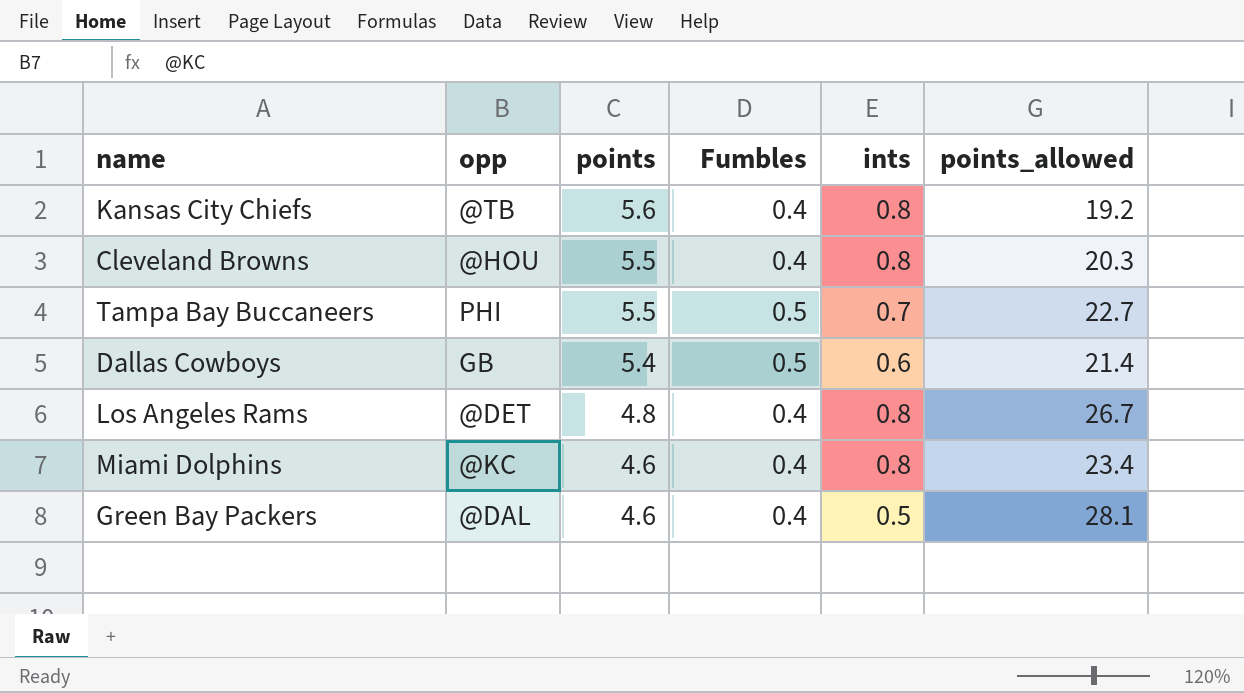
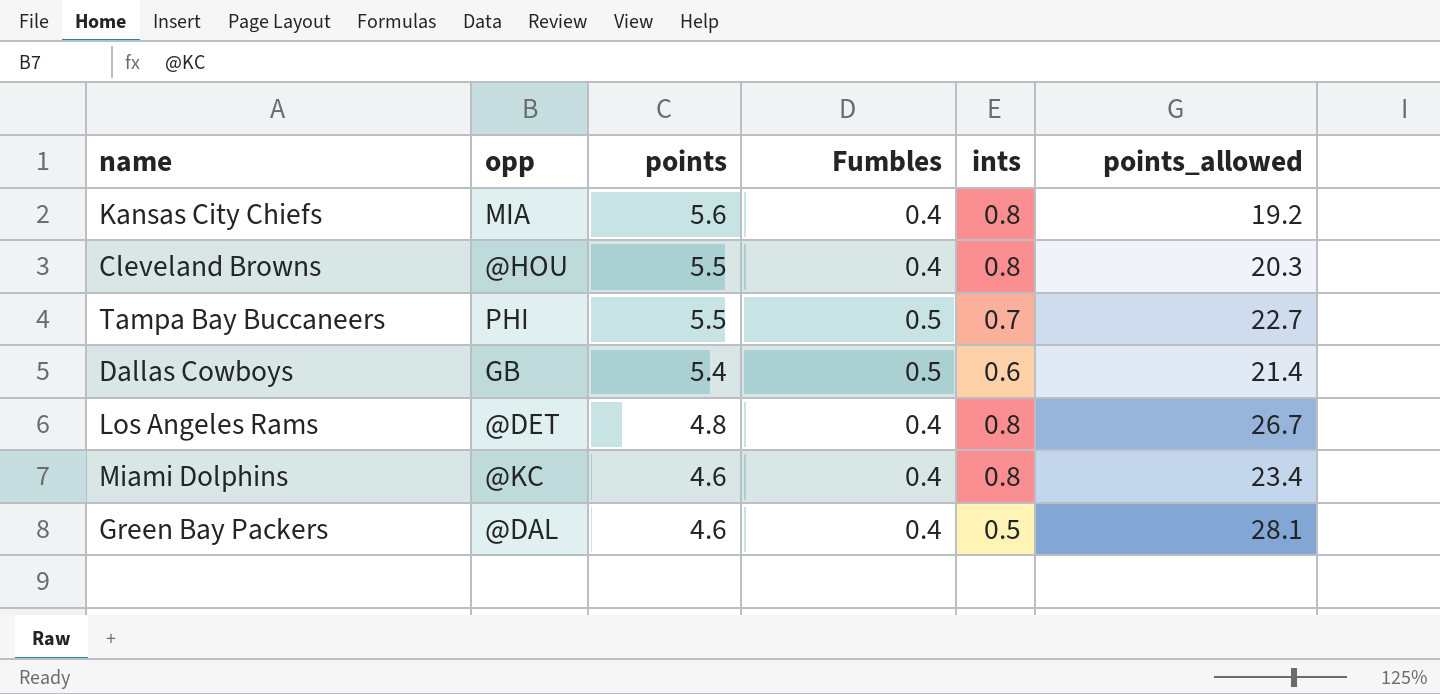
Kansas City Chiefs | opp: @TB -> MIA

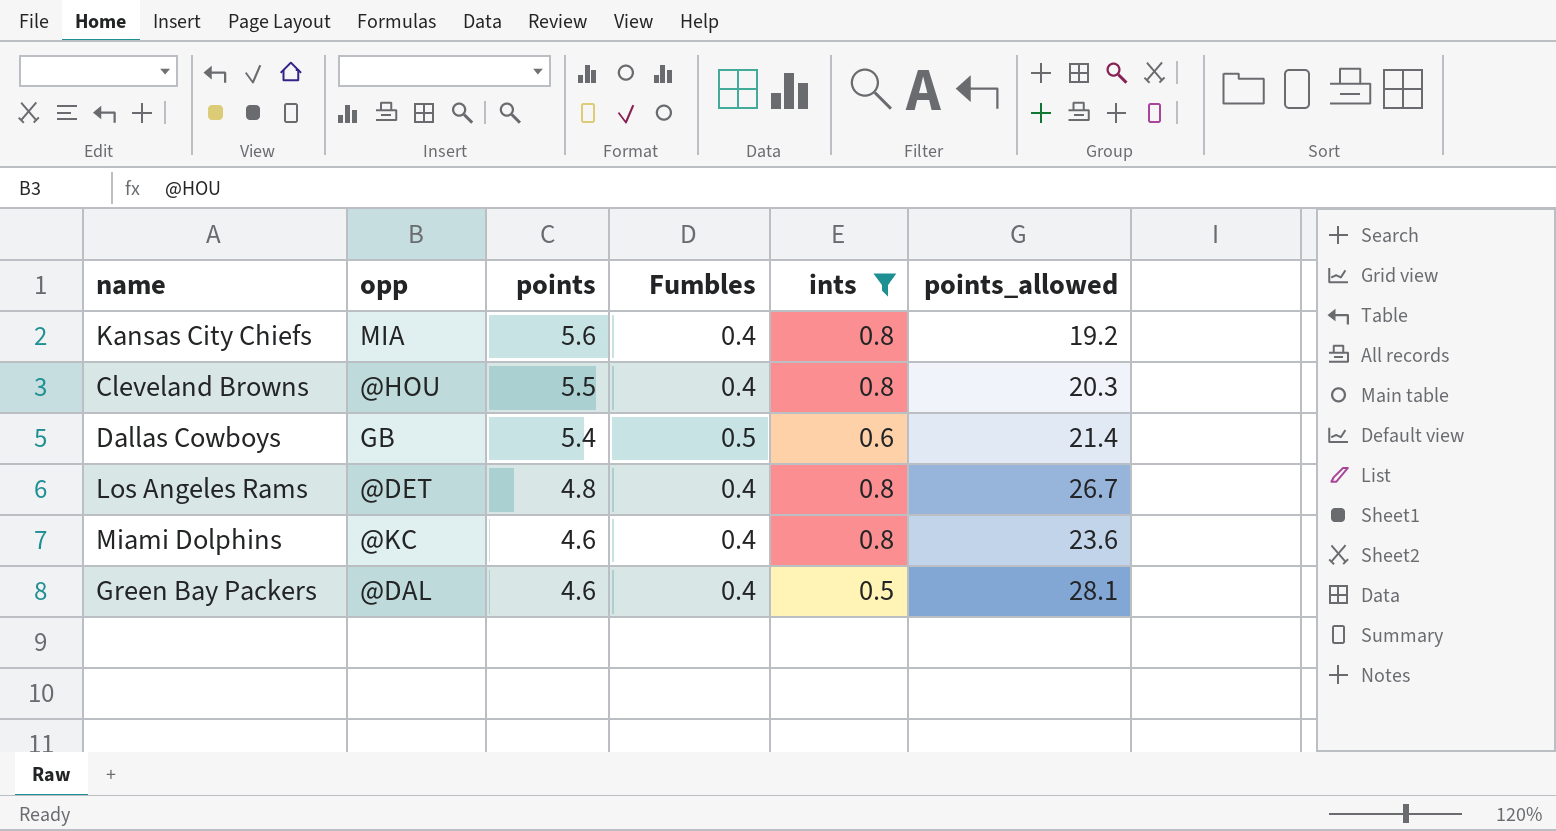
filter: none -> ints != 0.7
Miami Dolphins | points_allowed: 23.4 -> 23.6

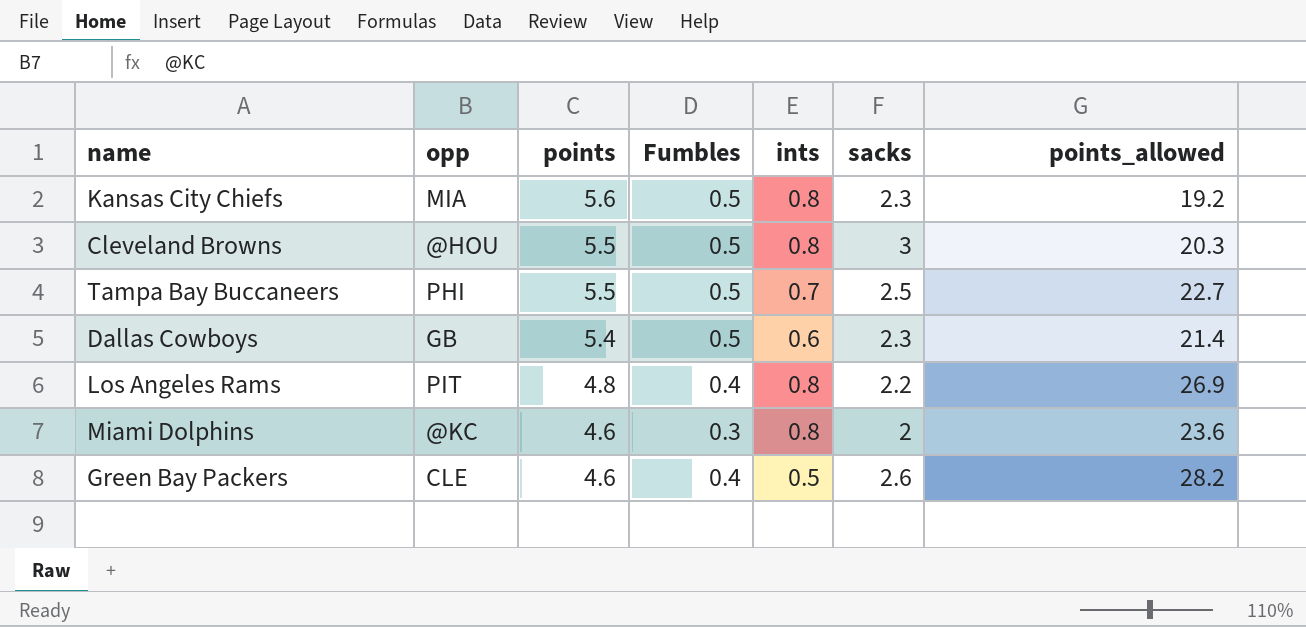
filter: ints != 0.7 -> none
column sacks | position: none -> 6
Kansas City Chiefs | Fumbles: 0.4 -> 0.5
Cleveland Browns | Fumbles: 0.4 -> 0.5
Los Angeles Rams | opp: @DET -> PIT
Los Angeles Rams | points_allowed: 26.7 -> 26.9
Miami Dolphins | Fumbles: 0.4 -> 0.3
Green Bay Packers | opp: @DAL -> CLE
Green Bay Packers | points_allowed: 28.1 -> 28.2

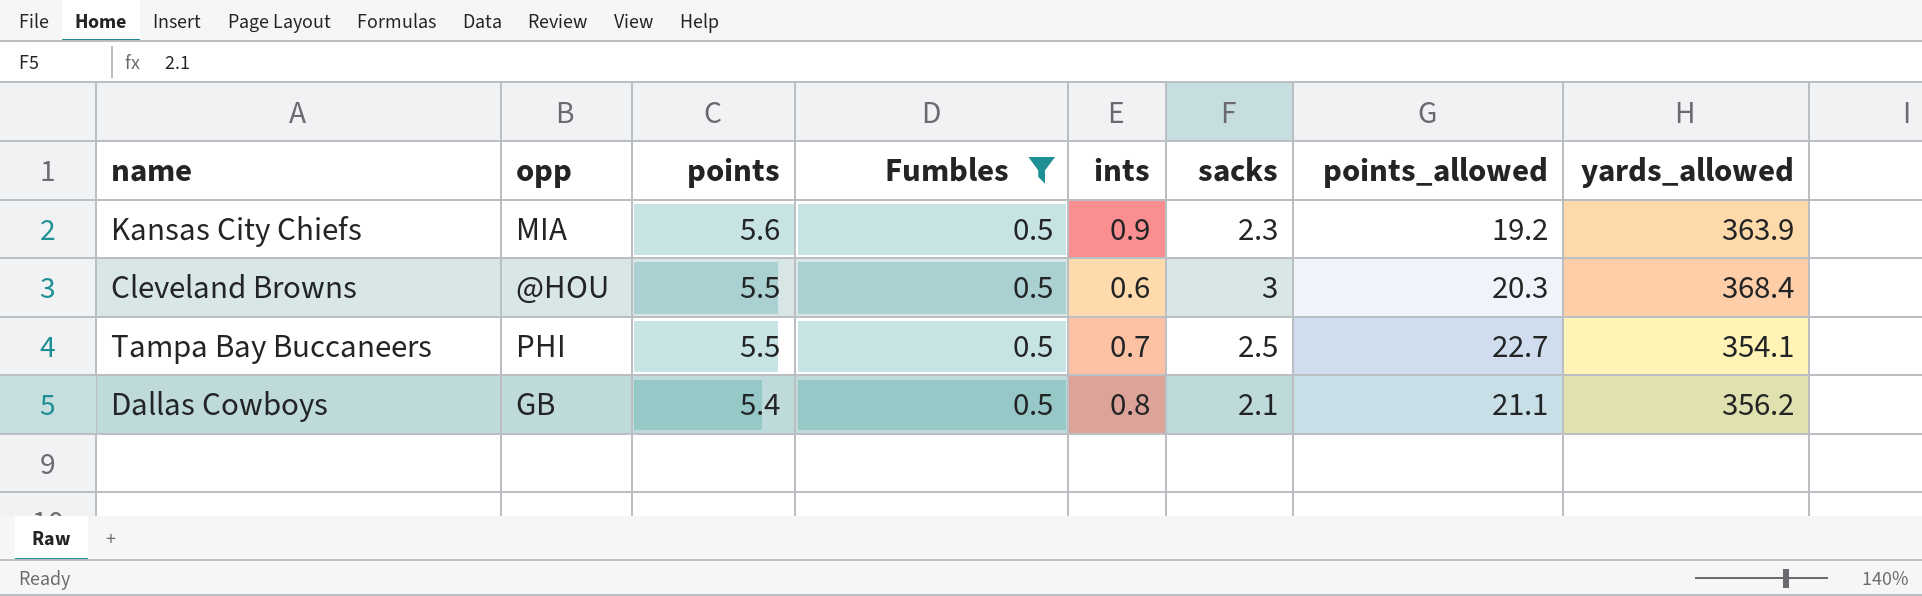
filter: none -> Fumbles = 0.5
column yards_allowed | position: none -> 8
Kansas City Chiefs | ints: 0.8 -> 0.9
Cleveland Browns | ints: 0.8 -> 0.6
Dallas Cowboys | ints: 0.6 -> 0.8
Dallas Cowboys | sacks: 2.3 -> 2.1
Dallas Cowboys | points_allowed: 21.4 -> 21.1

